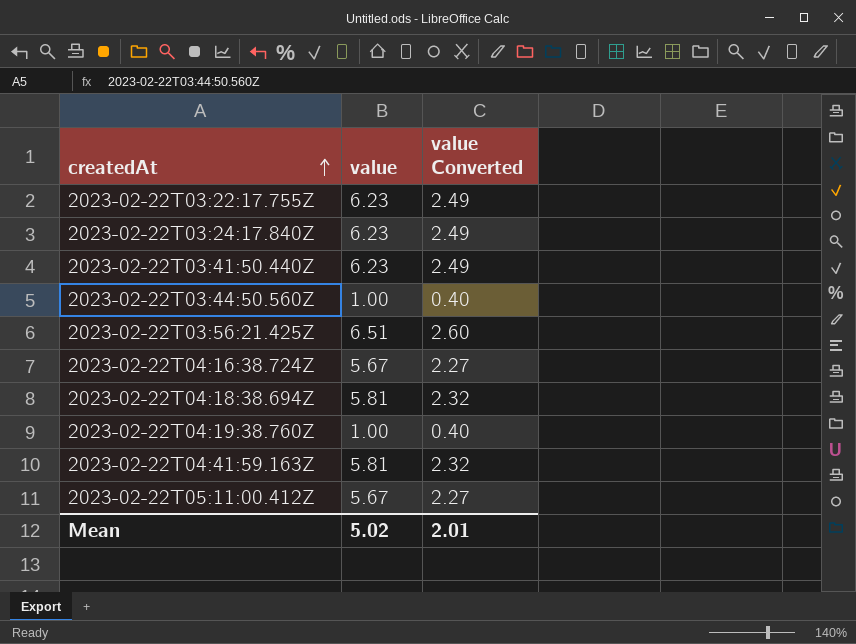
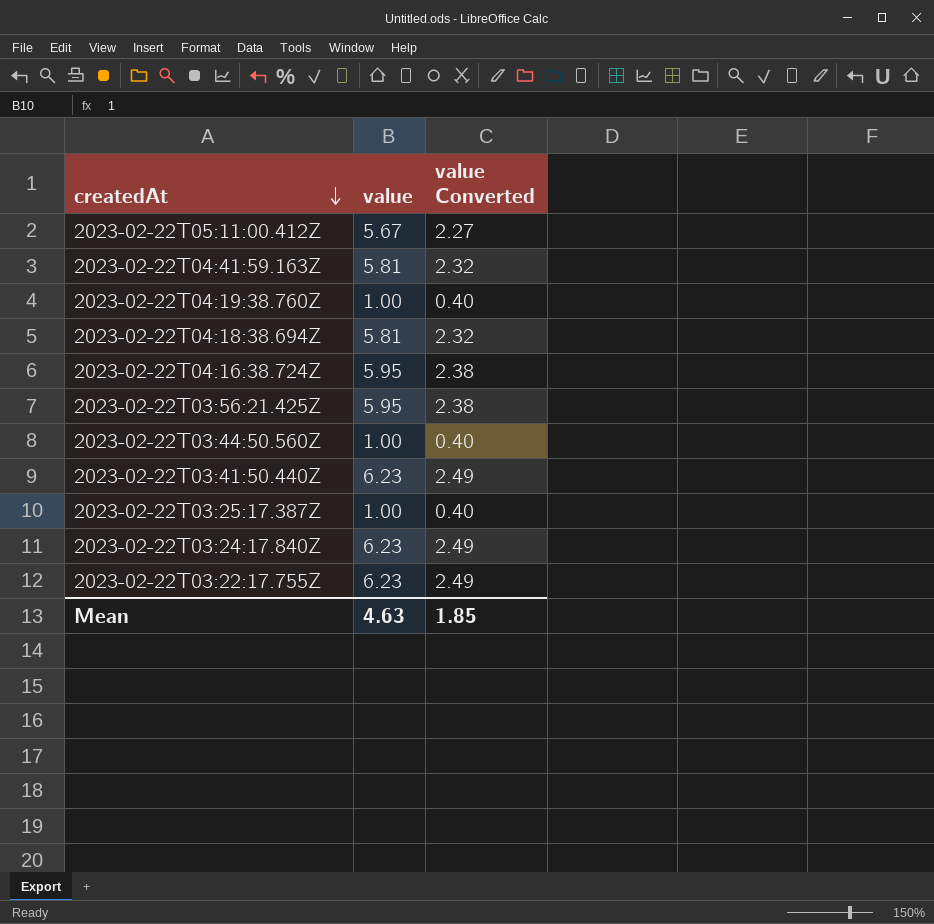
row order: createdAt ascending -> createdAt descending
2023-02-22T04:16:38.724Z | value: 5.67 -> 5.95
2023-02-22T04:16:38.724Z | value Converted: 2.27 -> 2.38
2023-02-22T03:56:21.425Z | value: 6.51 -> 5.95
2023-02-22T03:56:21.425Z | value Converted: 2.60 -> 2.38
row 2023-02-22T03:25:17.387Z: none -> 1.00 | 0.40
Mean | value: 5.02 -> 4.63
Mean | value Converted: 2.01 -> 1.85

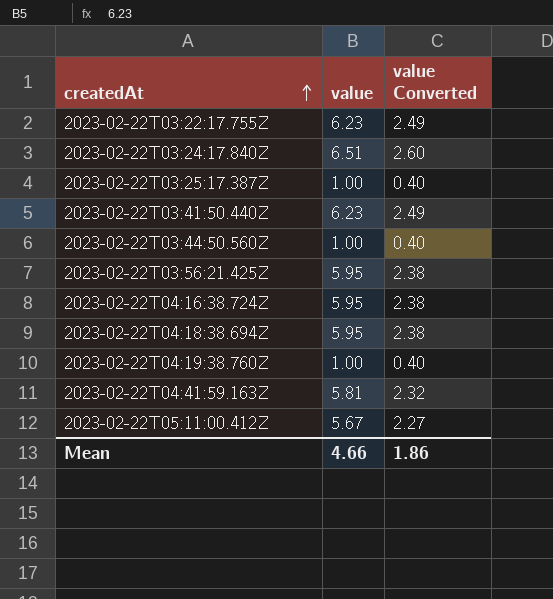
row order: createdAt descending -> createdAt ascending
2023-02-22T03:24:17.840Z | value: 6.23 -> 6.51
2023-02-22T03:24:17.840Z | value Converted: 2.49 -> 2.60
2023-02-22T04:18:38.694Z | value: 5.81 -> 5.95
2023-02-22T04:18:38.694Z | value Converted: 2.32 -> 2.38
Mean | value: 4.63 -> 4.66
Mean | value Converted: 1.85 -> 1.86

